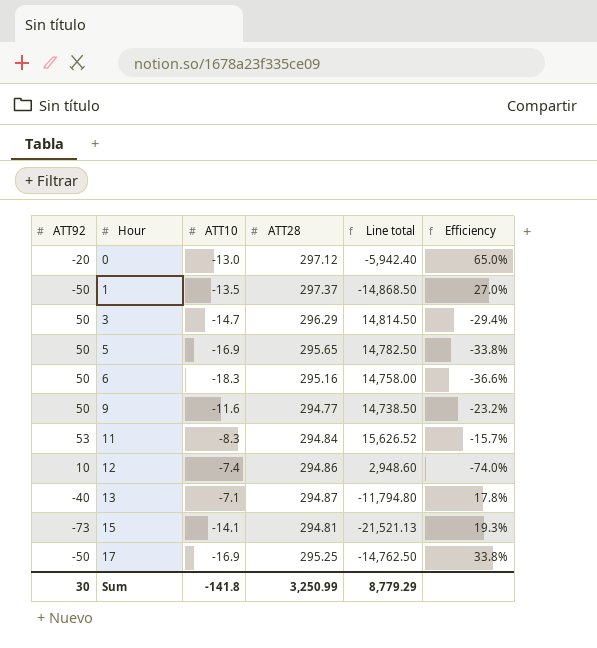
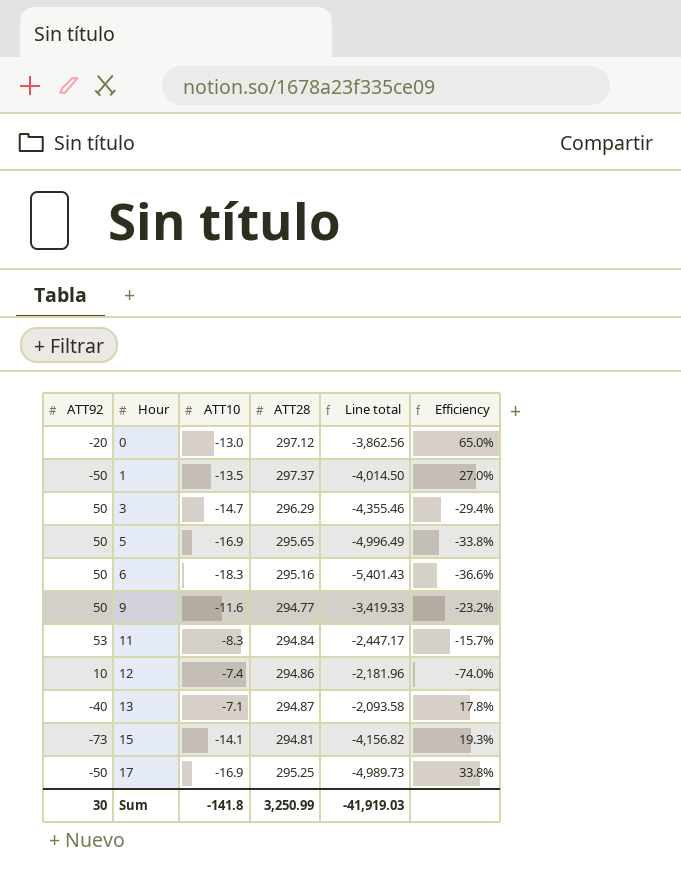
column Line total | formula: [ATT92] * [ATT28] -> [ATT10] * [ATT28]
Sum | Line total: 8,779.29 -> -41,919.03

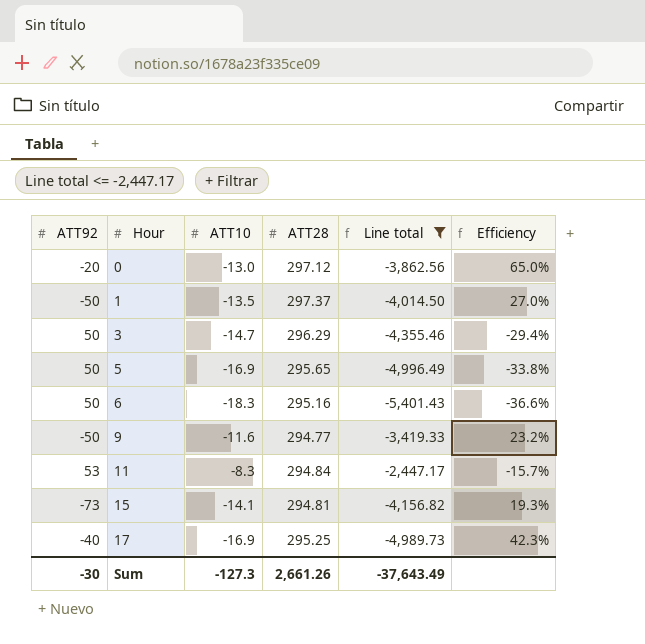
filter: none -> Line total <= -2,447.17
9 | ATT92: 50 -> -50
9 | Efficiency: -23.2% -> 23.2%
17 | ATT92: -50 -> -40
17 | Efficiency: 33.8% -> 42.3%
Sum | ATT92: 30 -> -30
Sum | ATT10: -141.8 -> -127.3
Sum | ATT28: 3,250.99 -> 2,661.26
Sum | Line total: -41,919.03 -> -37,643.49

